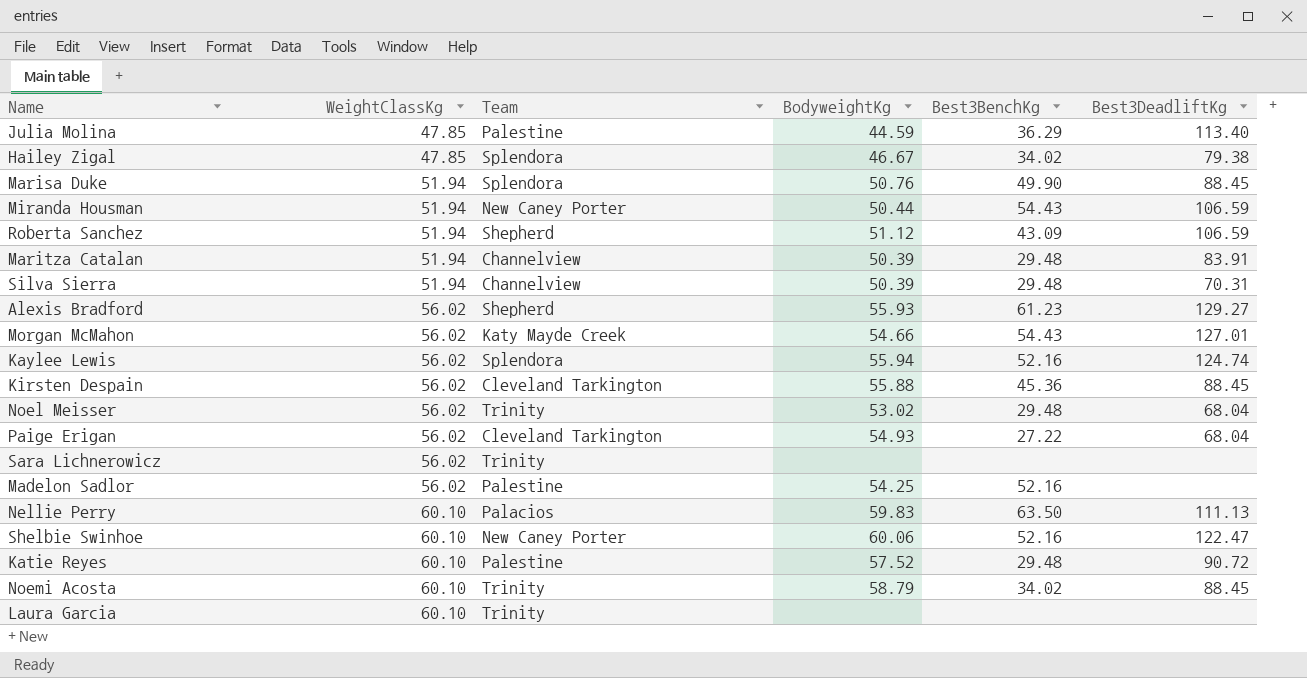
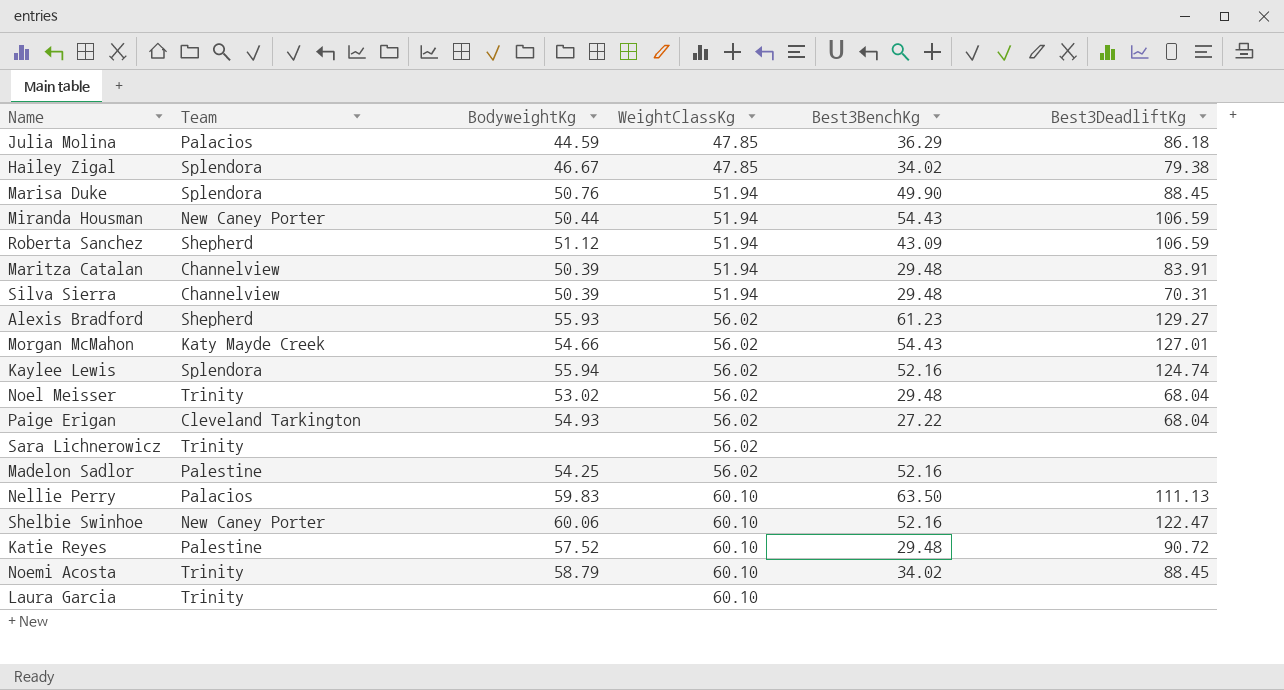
column WeightClassKg | position: 2 -> 4
row Kirsten Despain: 56.02 | Cleveland Tarkington | 55.88 | 45.36 | 88.45 -> none
Julia Molina | Team: Palestine -> Palacios
Julia Molina | Best3DeadliftKg: 113.40 -> 86.18

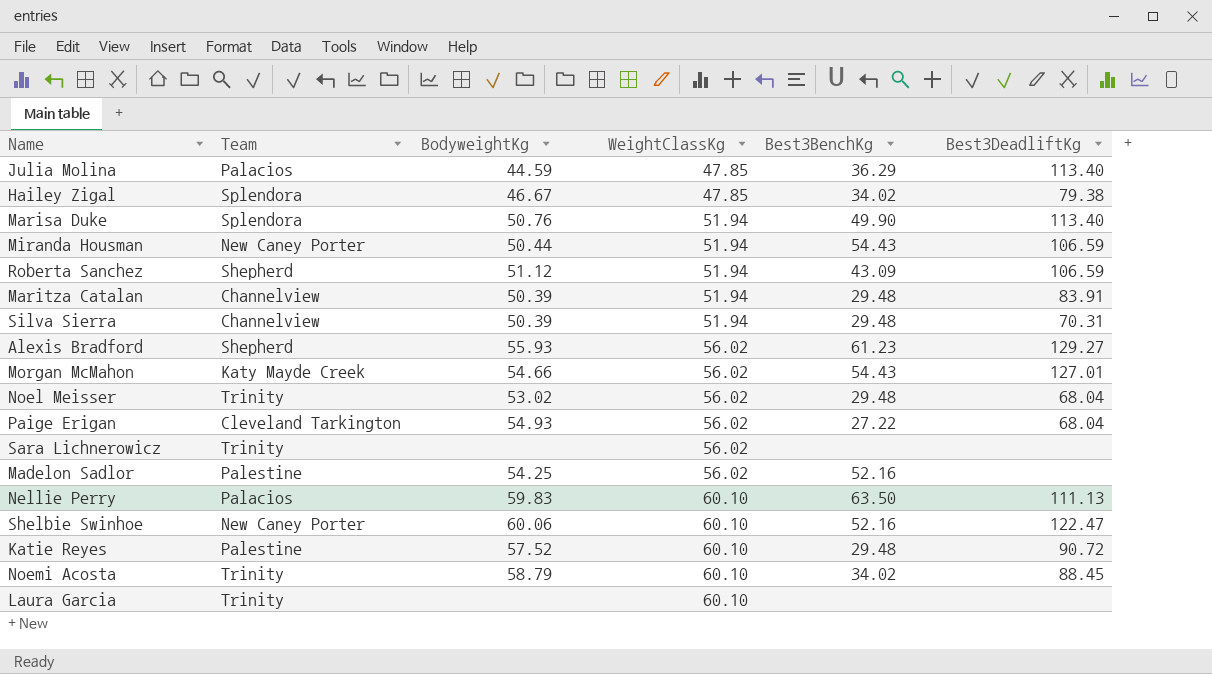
row Kaylee Lewis: Splendora | 55.94 | 56.02 | 52.16 | 124.74 -> none
Julia Molina | Best3DeadliftKg: 86.18 -> 113.40
Marisa Duke | Best3DeadliftKg: 88.45 -> 113.40

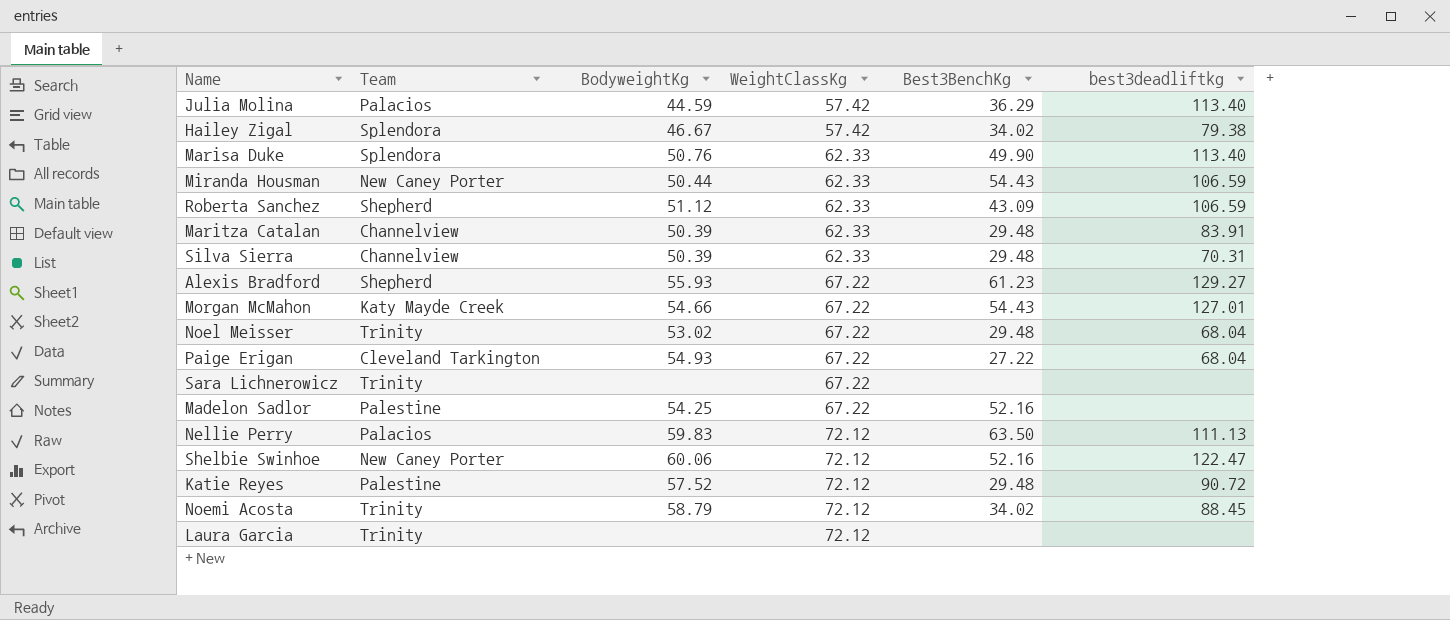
column name: Best3DeadliftKg -> best3deadliftkg
Julia Molina | WeightClassKg: 47.85 -> 57.42
Hailey Zigal | WeightClassKg: 47.85 -> 57.42
Marisa Duke | WeightClassKg: 51.94 -> 62.33
Miranda Housman | WeightClassKg: 51.94 -> 62.33
Roberta Sanchez | WeightClassKg: 51.94 -> 62.33
Maritza Catalan | WeightClassKg: 51.94 -> 62.33
Silva Sierra | WeightClassKg: 51.94 -> 62.33
Alexis Bradford | WeightClassKg: 56.02 -> 67.22
Morgan McMahon | WeightClassKg: 56.02 -> 67.22
Noel Meisser | WeightClassKg: 56.02 -> 67.22
Paige Erigan | WeightClassKg: 56.02 -> 67.22
Sara Lichnerowicz | WeightClassKg: 56.02 -> 67.22
Madelon Sadlor | WeightClassKg: 56.02 -> 67.22
Nellie Perry | WeightClassKg: 60.10 -> 72.12
Shelbie Swinhoe | WeightClassKg: 60.10 -> 72.12
Katie Reyes | WeightClassKg: 60.10 -> 72.12
Noemi Acosta | WeightClassKg: 60.10 -> 72.12
Laura Garcia | WeightClassKg: 60.10 -> 72.12

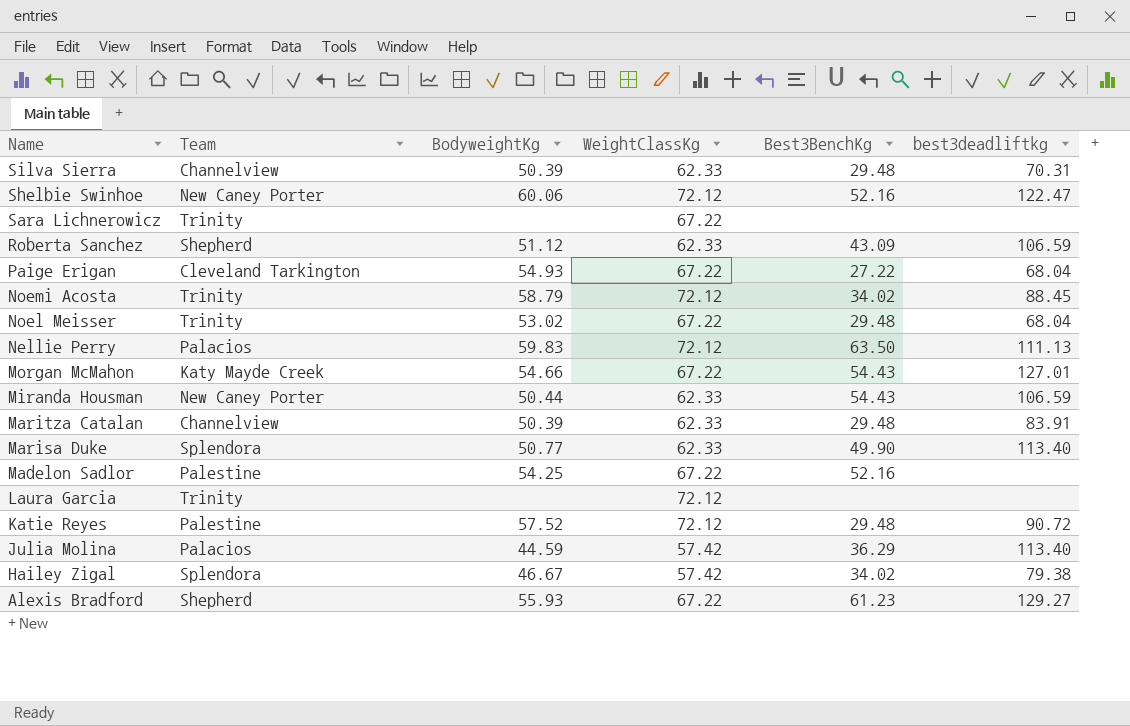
row order: WeightClassKg ascending -> Name descending
Marisa Duke | BodyweightKg: 50.76 -> 50.77

